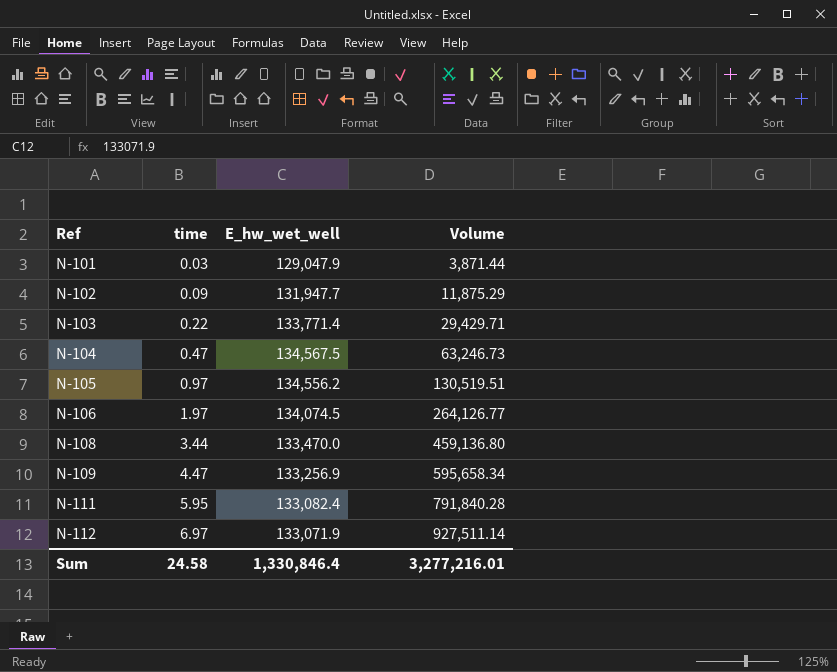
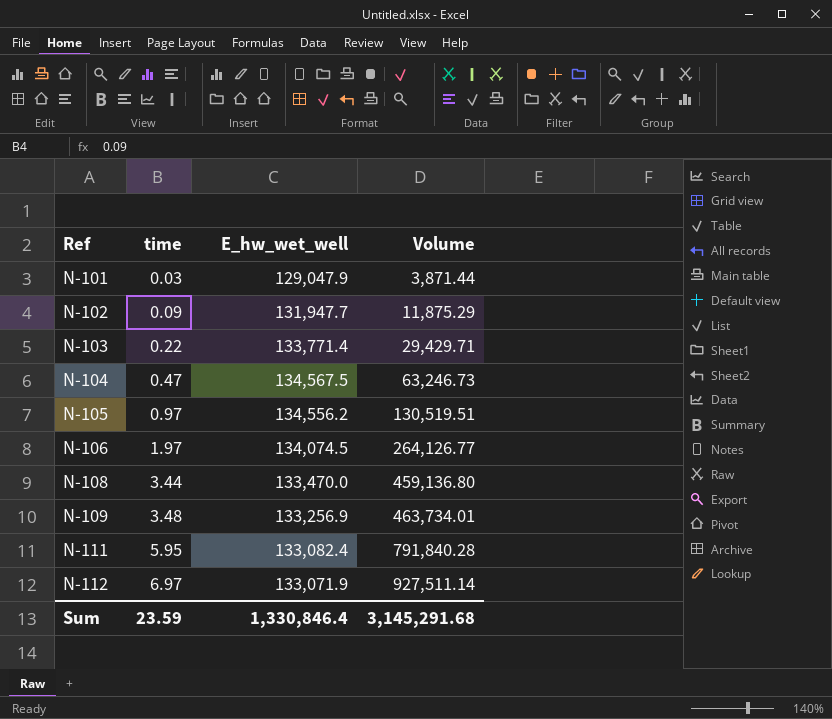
N-109 | time: 4.47 -> 3.48
N-109 | Volume: 595,658.34 -> 463,734.01
Sum | time: 24.58 -> 23.59
Sum | Volume: 3,277,216.01 -> 3,145,291.68

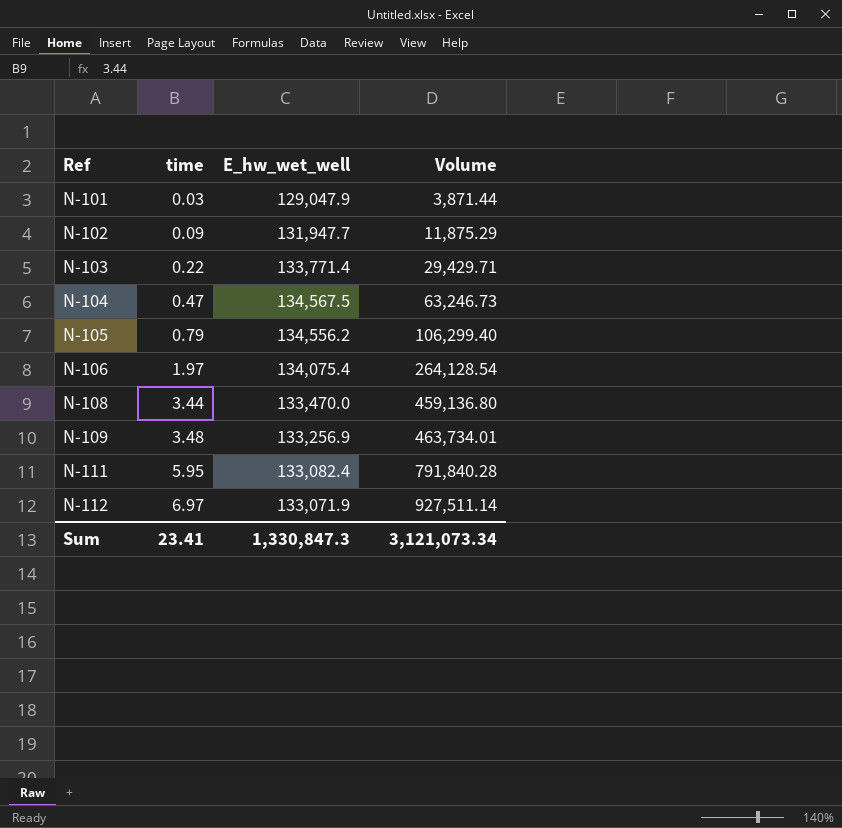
N-105 | time: 0.97 -> 0.79
N-105 | Volume: 130,519.51 -> 106,299.40
N-106 | E_hw_wet_well: 134,074.5 -> 134,075.4
N-106 | Volume: 264,126.77 -> 264,128.54
Sum | time: 23.59 -> 23.41
Sum | E_hw_wet_well: 1,330,846.4 -> 1,330,847.3
Sum | Volume: 3,145,291.68 -> 3,121,073.34

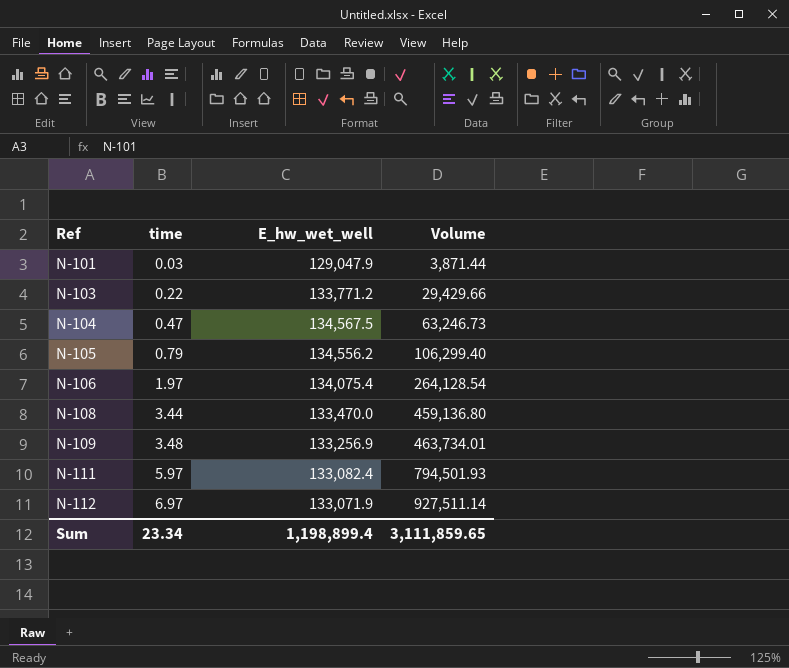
row N-102: 0.09 | 131,947.7 | 11,875.29 -> none
N-103 | E_hw_wet_well: 133,771.4 -> 133,771.2
N-103 | Volume: 29,429.71 -> 29,429.66
N-111 | time: 5.95 -> 5.97
N-111 | Volume: 791,840.28 -> 794,501.93
Sum | time: 23.41 -> 23.34
Sum | E_hw_wet_well: 1,330,847.3 -> 1,198,899.4
Sum | Volume: 3,121,073.34 -> 3,111,859.65

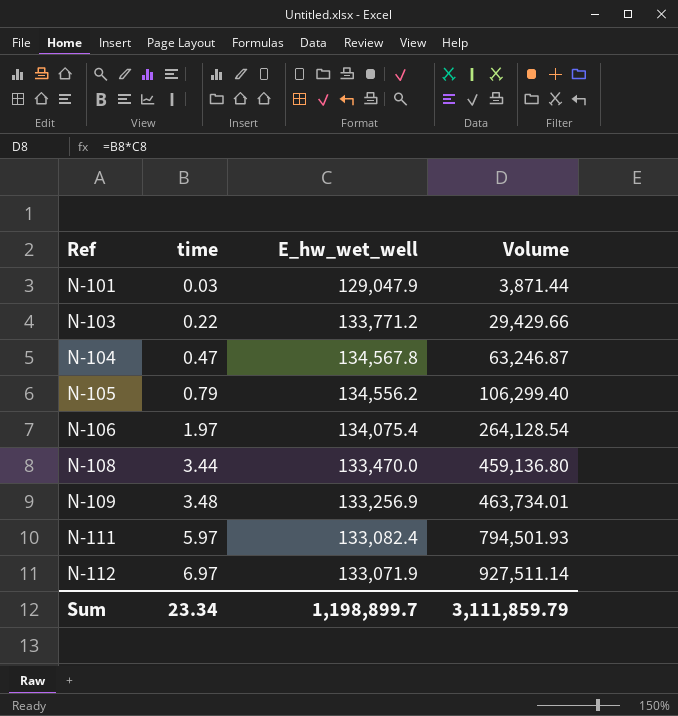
N-104 | E_hw_wet_well: 134,567.5 -> 134,567.8
N-104 | Volume: 63,246.73 -> 63,246.87
Sum | E_hw_wet_well: 1,198,899.4 -> 1,198,899.7
Sum | Volume: 3,111,859.65 -> 3,111,859.79

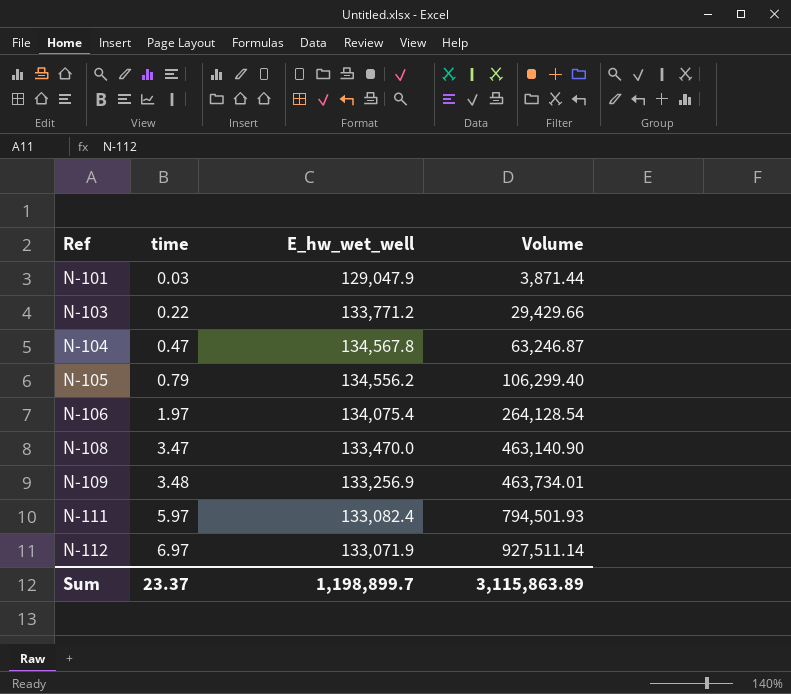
N-108 | time: 3.44 -> 3.47
N-108 | Volume: 459,136.80 -> 463,140.90
Sum | time: 23.34 -> 23.37
Sum | Volume: 3,111,859.79 -> 3,115,863.89

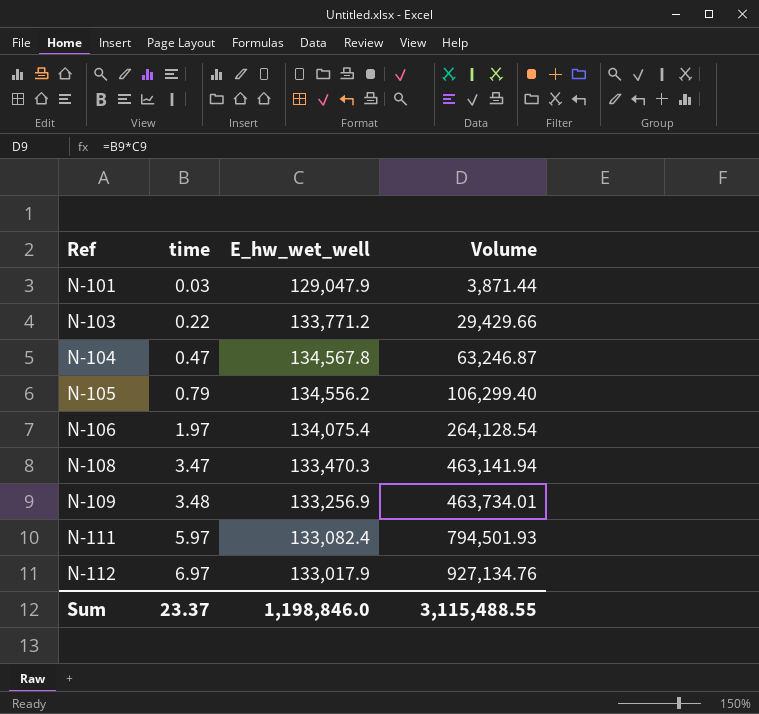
N-108 | E_hw_wet_well: 133,470.0 -> 133,470.3
N-108 | Volume: 463,140.90 -> 463,141.94
N-112 | E_hw_wet_well: 133,071.9 -> 133,017.9
N-112 | Volume: 927,511.14 -> 927,134.76
Sum | E_hw_wet_well: 1,198,899.7 -> 1,198,846.0
Sum | Volume: 3,115,863.89 -> 3,115,488.55

